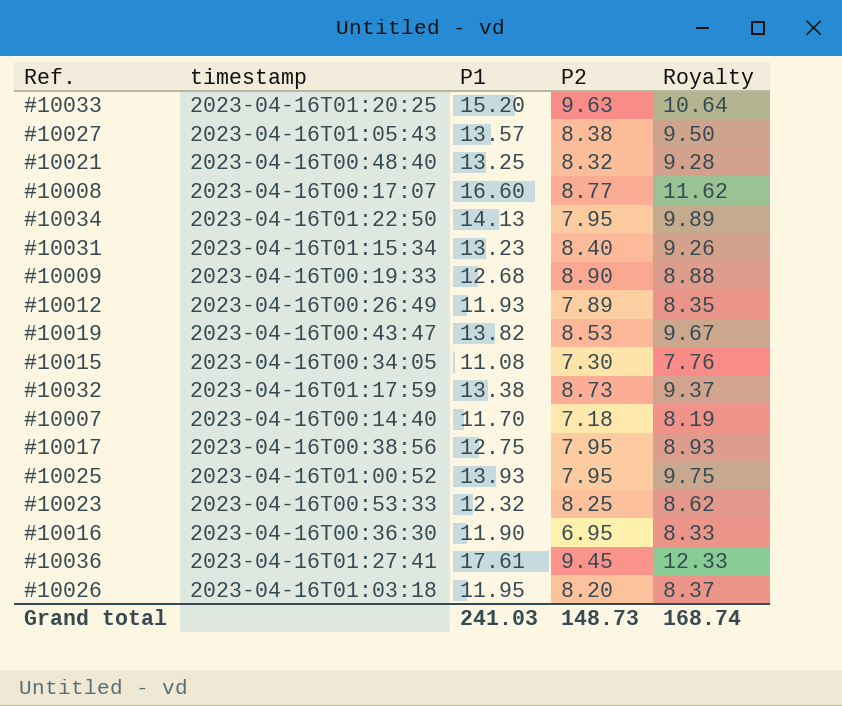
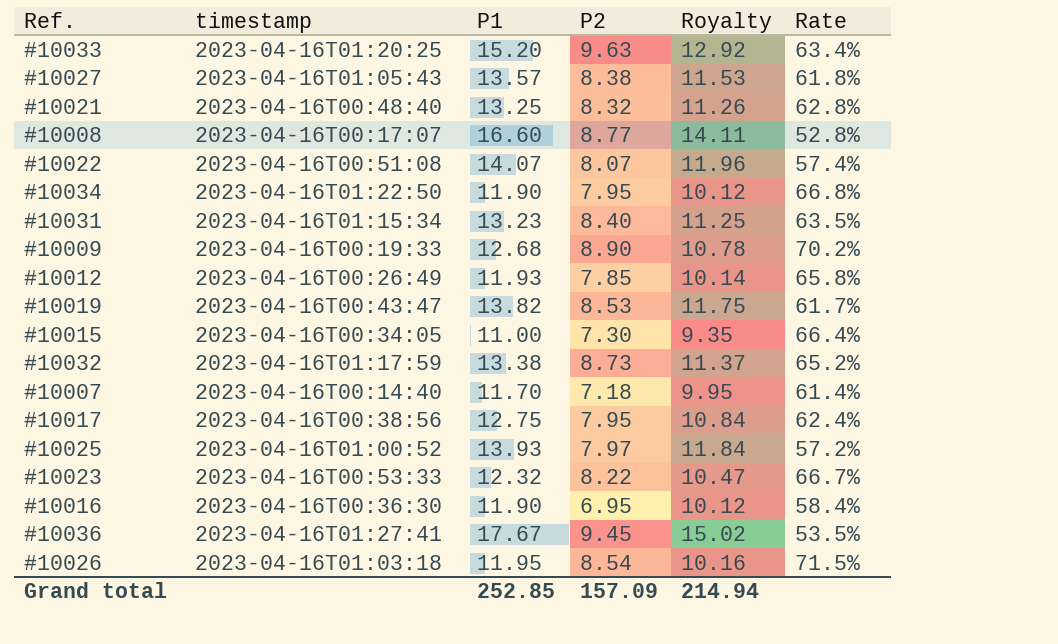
column Royalty | formula: [P1] * 0.7 -> [P1] * 0.85
column Rate | formula: none -> [P2] / [P1]
row #10022: none -> 2023-04-16T00:51:08 | 14.07 | 8.07 | 11.96 | 57.4%
#10034 | P1: 14.13 -> 11.90
#10012 | P2: 7.89 -> 7.85
#10015 | P1: 11.08 -> 11.00
#10025 | P2: 7.95 -> 7.97
#10023 | P2: 8.25 -> 8.22
#10036 | P1: 17.61 -> 17.67
#10026 | P2: 8.20 -> 8.54
Grand total | P1: 241.03 -> 252.85
Grand total | P2: 148.73 -> 157.09
Grand total | Royalty: 168.74 -> 214.94

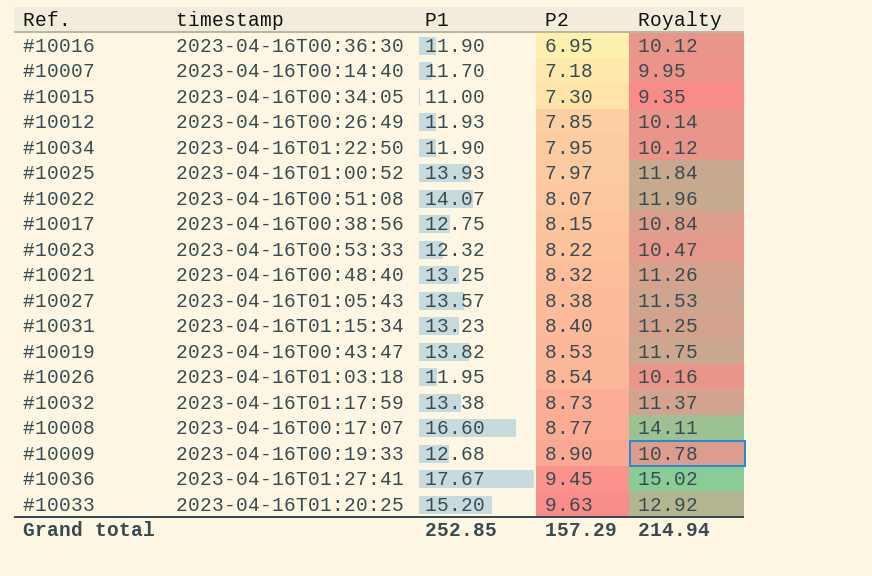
row order: none -> P2 ascending
column Rate | formula: [P2] / [P1] -> none
#10017 | P2: 7.95 -> 8.15
Grand total | P2: 157.09 -> 157.29

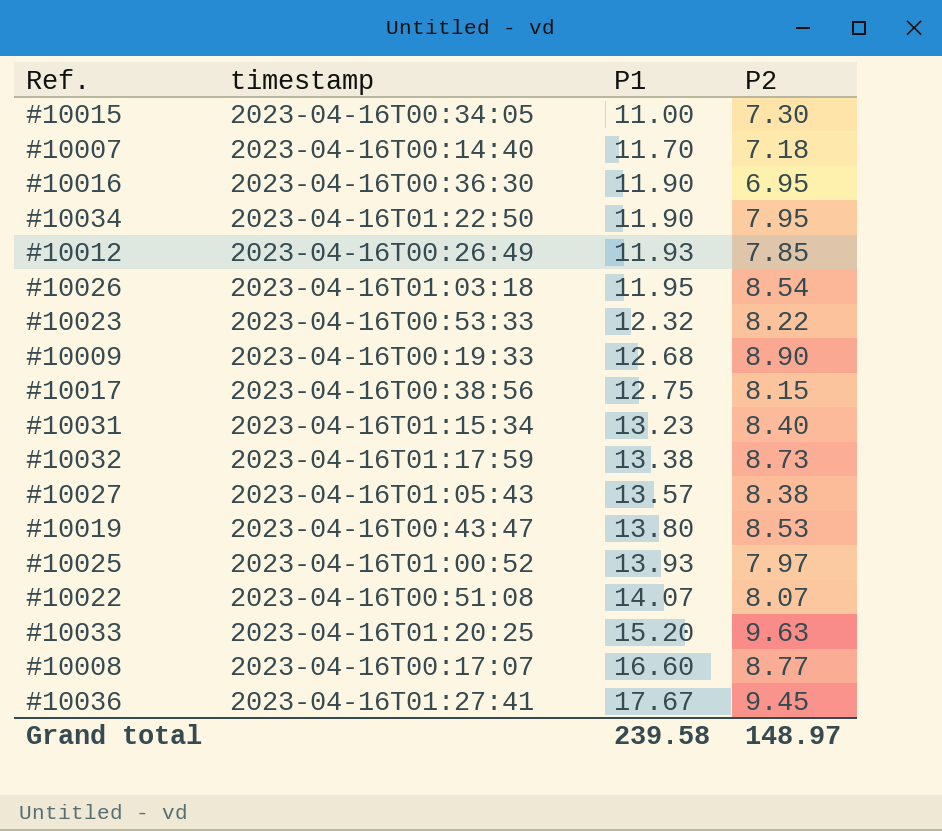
row order: P2 ascending -> P1 ascending
column Royalty | formula: [P1] * 0.85 -> none
row #10021: 2023-04-16T00:48:40 | 13.25 | 8.32 | 11.26 -> none
#10019 | P1: 13.82 -> 13.80
Grand total | P1: 252.85 -> 239.58
Grand total | P2: 157.29 -> 148.97

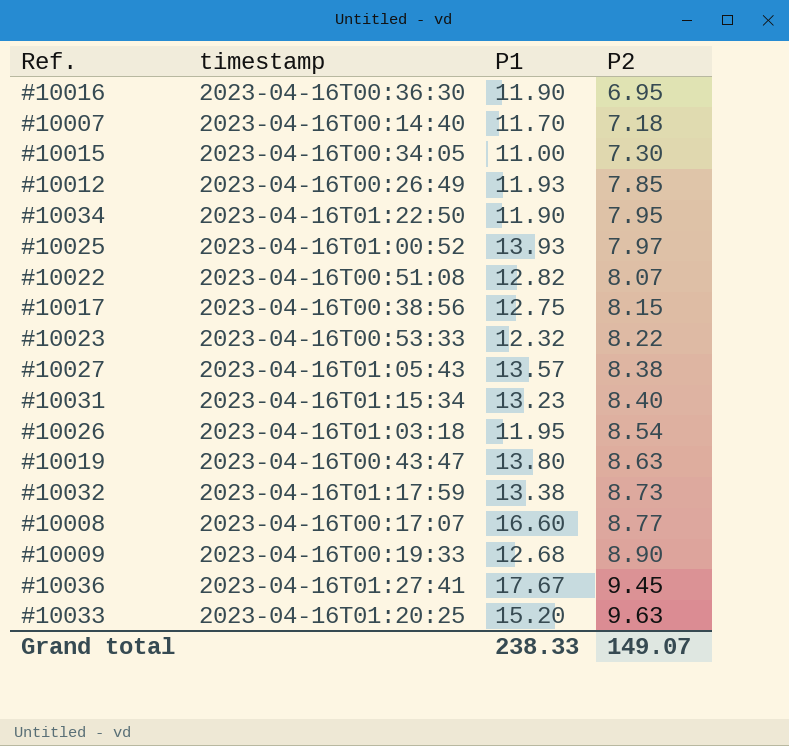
row order: P1 ascending -> P2 ascending
#10022 | P1: 14.07 -> 12.82
#10019 | P2: 8.53 -> 8.63
Grand total | P1: 239.58 -> 238.33
Grand total | P2: 148.97 -> 149.07

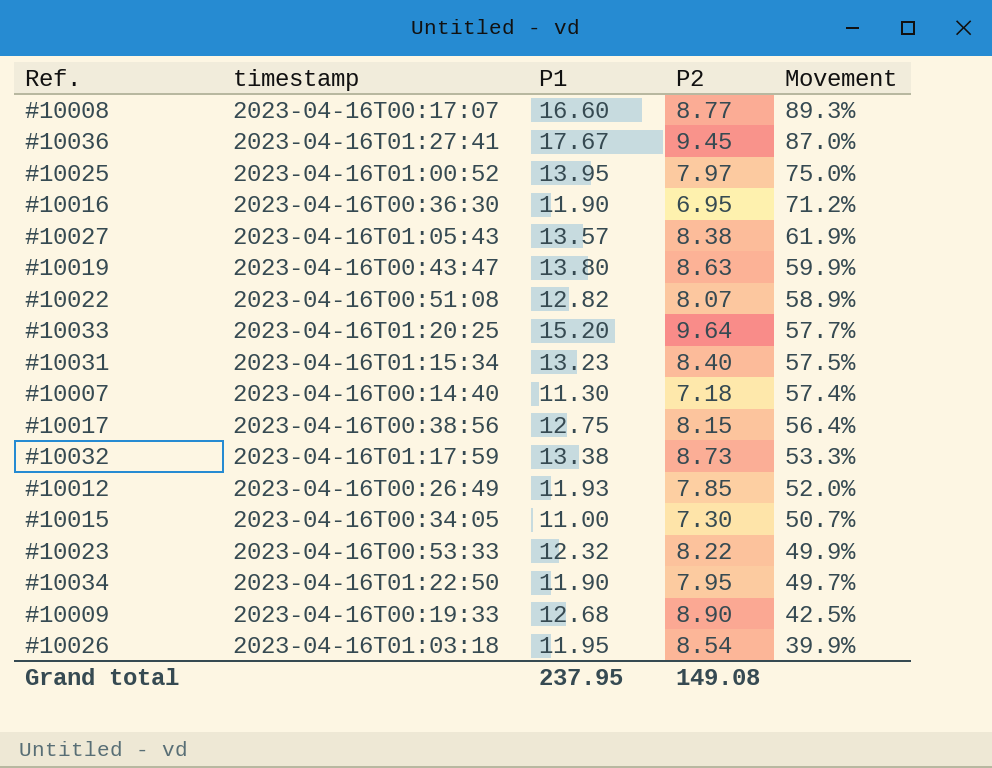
row order: P2 ascending -> Movement descending
column Movement | formula: none -> ([P1] - [P2]) / [P2]
#10025 | P1: 13.93 -> 13.95
#10033 | P2: 9.63 -> 9.64
#10007 | P1: 11.70 -> 11.30
Grand total | P1: 238.33 -> 237.95
Grand total | P2: 149.07 -> 149.08

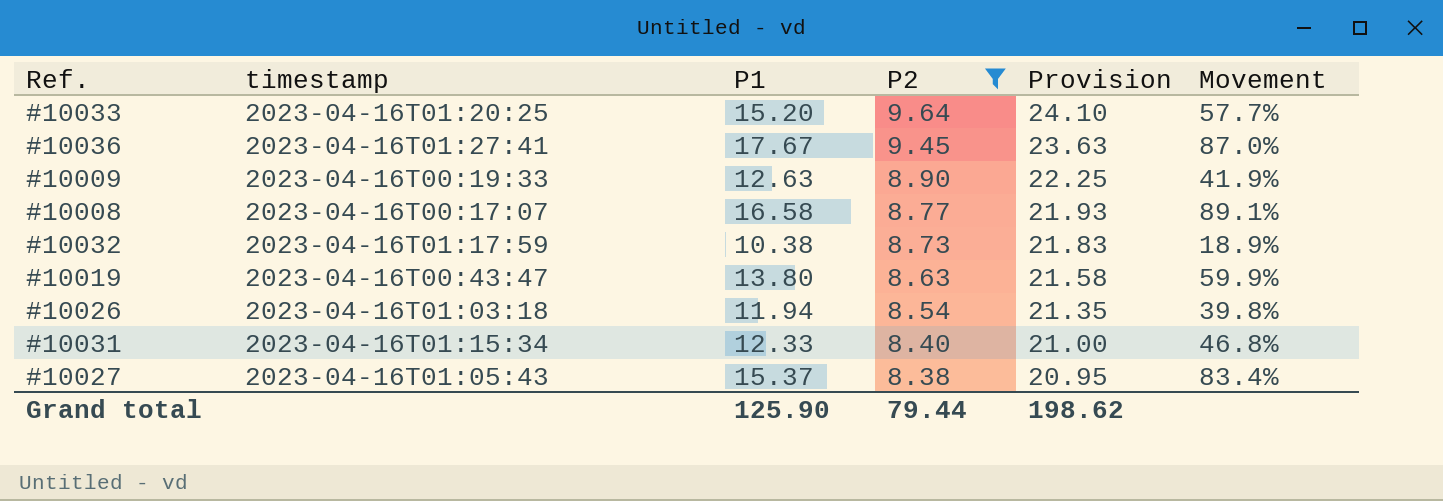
filter: none -> P2 >= 8.38
row order: Movement descending -> P2 descending
column Provision | formula: none -> [P2] * 2.5
#10009 | P1: 12.68 -> 12.63
#10009 | Movement: 42.5% -> 41.9%
#10008 | P1: 16.60 -> 16.58
#10008 | Movement: 89.3% -> 89.1%
#10032 | P1: 13.38 -> 10.38
#10032 | Movement: 53.3% -> 18.9%
#10026 | P1: 11.95 -> 11.94
#10026 | Movement: 39.9% -> 39.8%
#10031 | P1: 13.23 -> 12.33
#10031 | Movement: 57.5% -> 46.8%
#10027 | P1: 13.57 -> 15.37
#10027 | Movement: 61.9% -> 83.4%
Grand total | P1: 237.95 -> 125.90
Grand total | P2: 149.08 -> 79.44

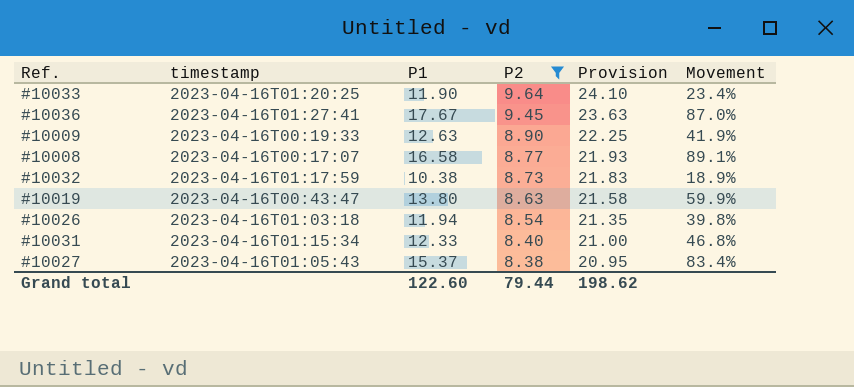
#10033 | P1: 15.20 -> 11.90
#10033 | Movement: 57.7% -> 23.4%
Grand total | P1: 125.90 -> 122.60

